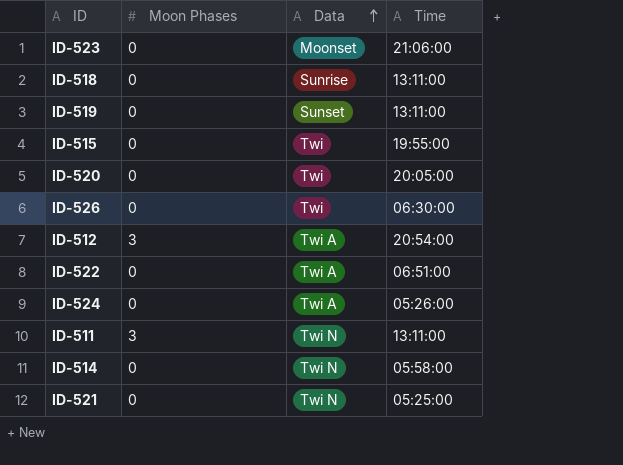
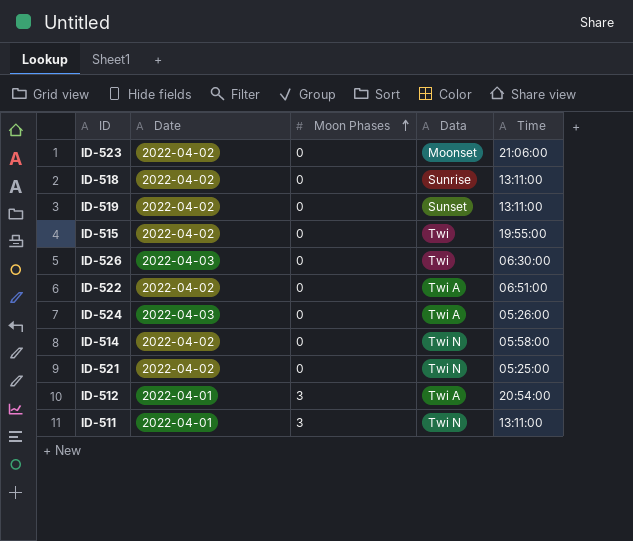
row order: Data ascending -> Moon Phases ascending
column Date | position: none -> 2
row ID-520: 0 | Twi | 20:05:00 -> none

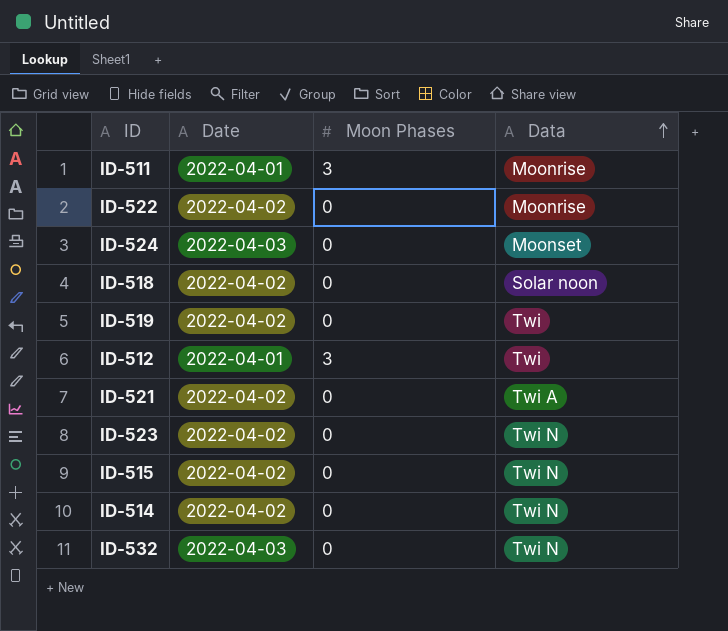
row order: Moon Phases ascending -> Data ascending
column Time | position: 5 -> none
row ID-526: 2022-04-03 | 0 | Twi | 06:30:00 -> none
ID-511 | Data: Twi N -> Moonrise
ID-522 | Data: Twi A -> Moonrise
ID-524 | Data: Twi A -> Moonset
ID-518 | Data: Sunrise -> Solar noon
ID-519 | Data: Sunset -> Twi
ID-512 | Data: Twi A -> Twi
ID-521 | Data: Twi N -> Twi A
ID-523 | Data: Moonset -> Twi N
ID-515 | Data: Twi -> Twi N
row ID-532: none -> 2022-04-03 | 0 | Twi N

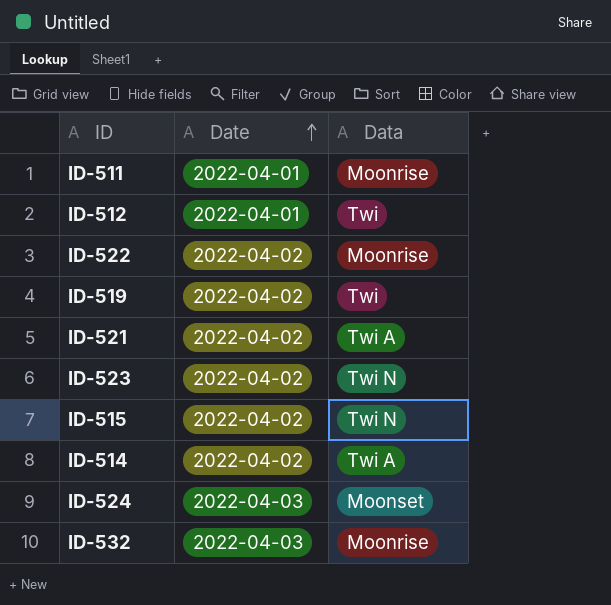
row order: Data ascending -> Date ascending
column Moon Phases | position: 3 -> none
row ID-518: 2022-04-02 | 0 | Solar noon -> none
ID-514 | Data: Twi N -> Twi A
ID-532 | Data: Twi N -> Moonrise

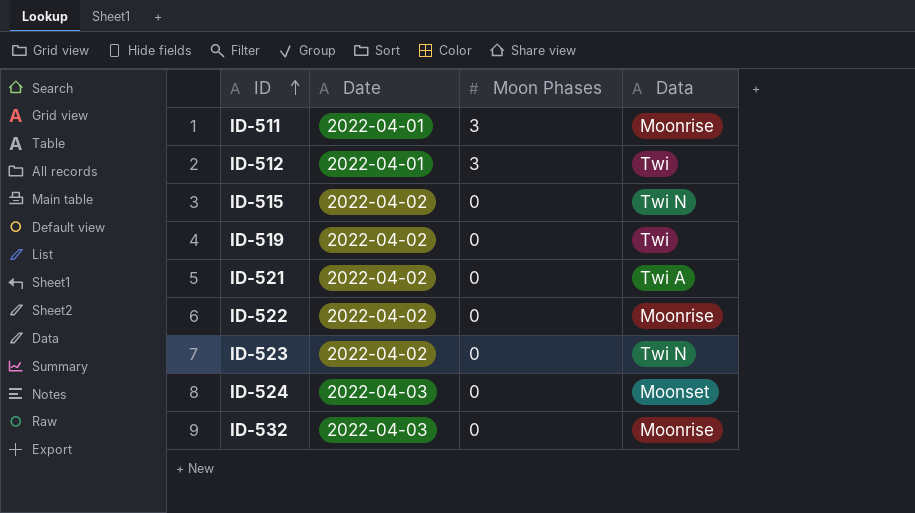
row order: Date ascending -> ID ascending
column Moon Phases | position: none -> 3
row ID-514: 2022-04-02 | Twi A -> none

